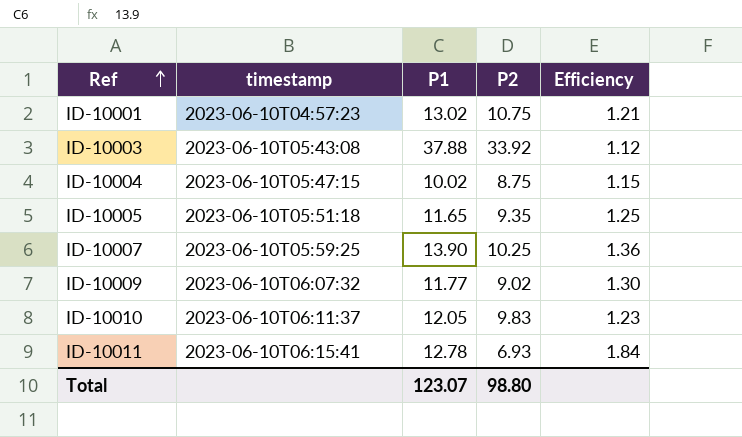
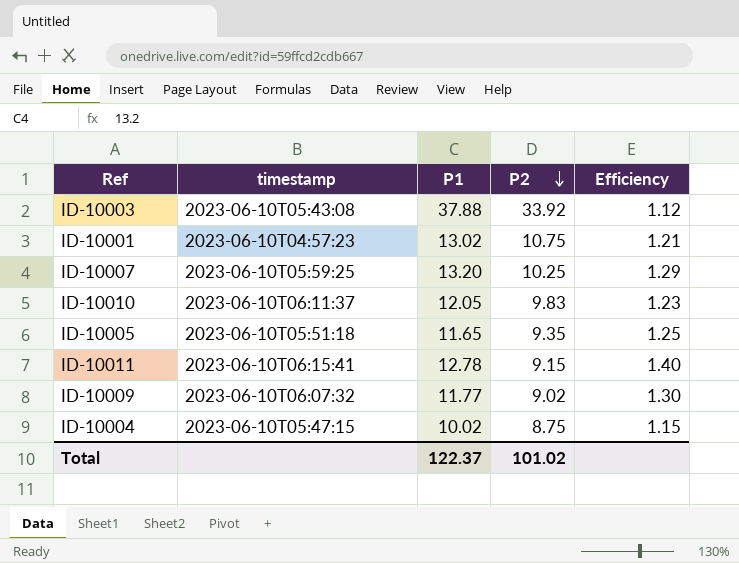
row order: Ref ascending -> P2 descending
ID-10007 | P1: 13.90 -> 13.20
ID-10007 | Efficiency: 1.36 -> 1.29
ID-10011 | P2: 6.93 -> 9.15
ID-10011 | Efficiency: 1.84 -> 1.40
Total | P1: 123.07 -> 122.37
Total | P2: 98.80 -> 101.02

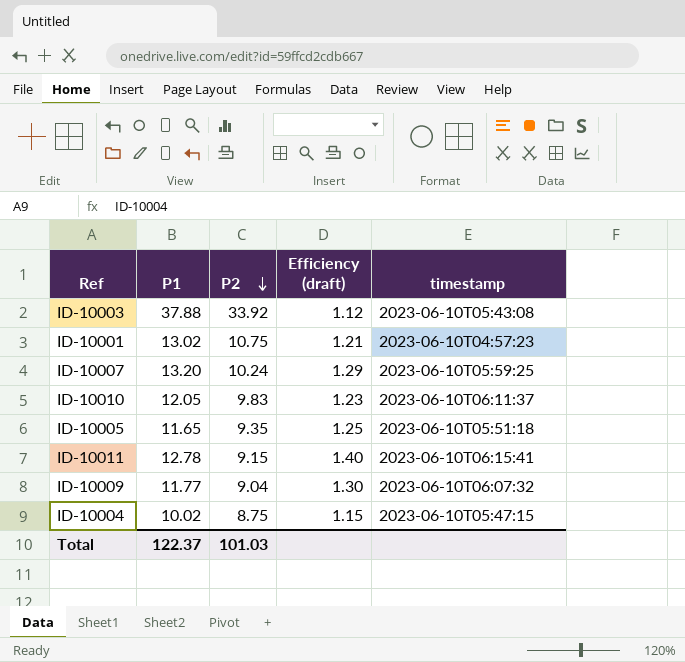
column name: Efficiency -> Efficiency (draft)
column timestamp | position: 2 -> 5
ID-10007 | P2: 10.25 -> 10.24
ID-10009 | P2: 9.02 -> 9.04
Total | P2: 101.02 -> 101.03

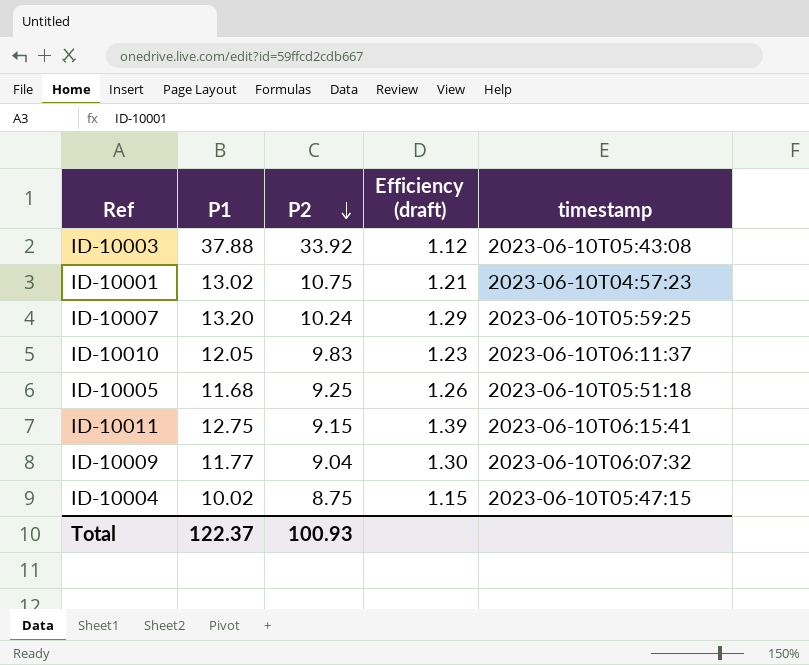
ID-10005 | P1: 11.65 -> 11.68
ID-10005 | P2: 9.35 -> 9.25
ID-10005 | Efficiency (draft): 1.25 -> 1.26
ID-10011 | P1: 12.78 -> 12.75
ID-10011 | Efficiency (draft): 1.40 -> 1.39
Total | P2: 101.03 -> 100.93

